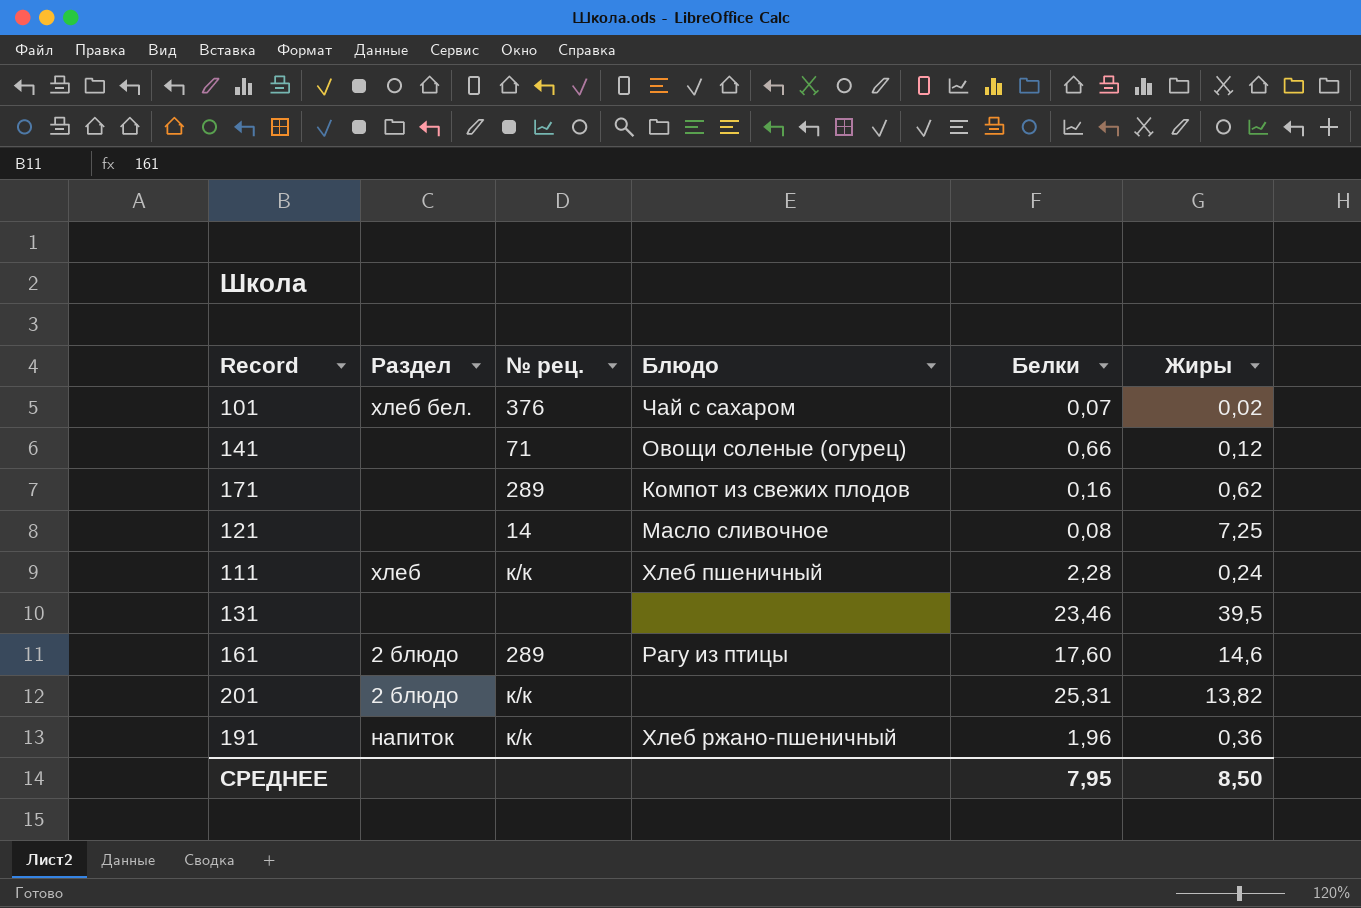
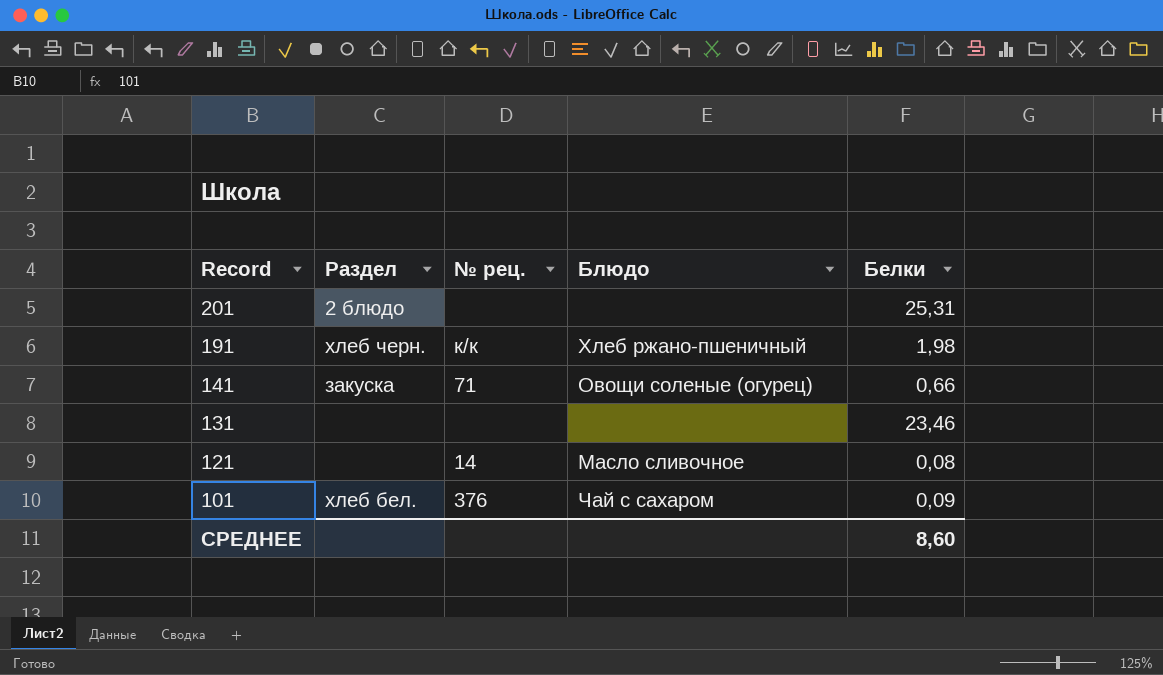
row order: none -> Record descending
column Жиры | position: 6 -> none
row 171: none | 289 | Компот из свежих плодов | 0,16 | 0,62 -> none
row 111: хлеб | к/к | Хлеб пшеничный | 2,28 | 0,24 -> none
row 161: 2 блюдо | 289 | Рагу из птицы | 17,60 | 14,6 -> none
201 | № рец.: к/к -> none
191 | Раздел: напиток -> хлеб черн.
191 | Белки: 1,96 -> 1,98
141 | Раздел: none -> закуска
101 | Белки: 0,07 -> 0,09
СРЕДНЕЕ | Белки: 7,95 -> 8,60

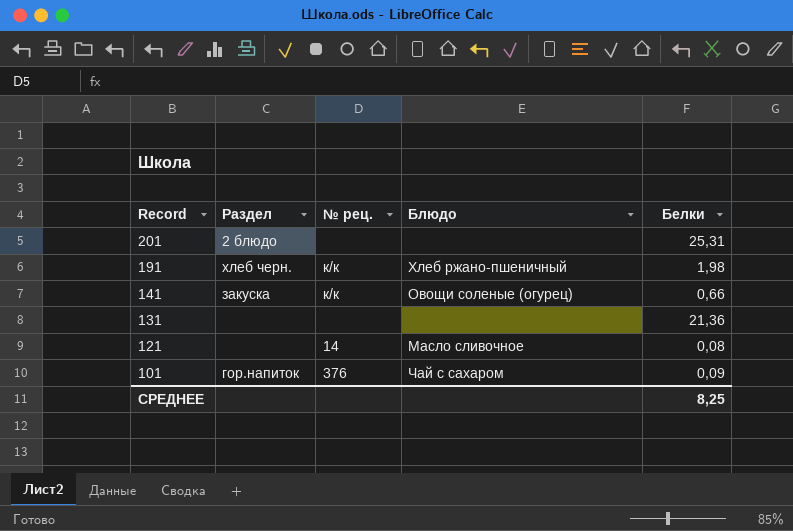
141 | № рец.: 71 -> к/к
131 | Белки: 23,46 -> 21,36
101 | Раздел: хлеб бел. -> гор.напиток
СРЕДНЕЕ | Белки: 8,60 -> 8,25

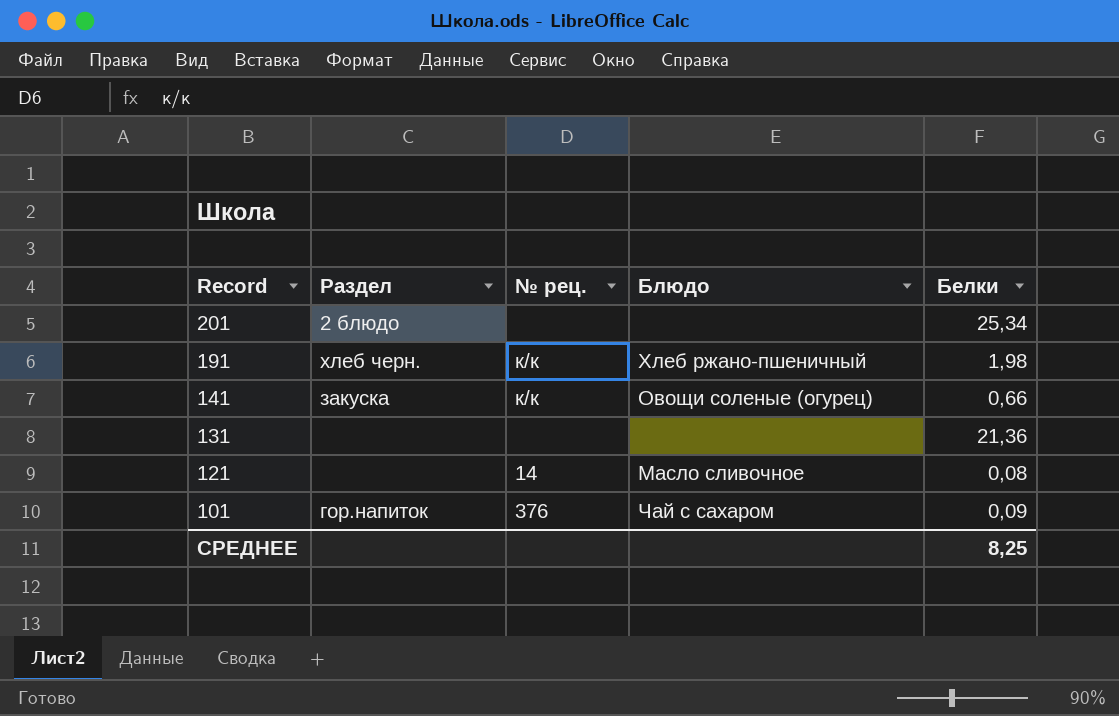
201 | Белки: 25,31 -> 25,34

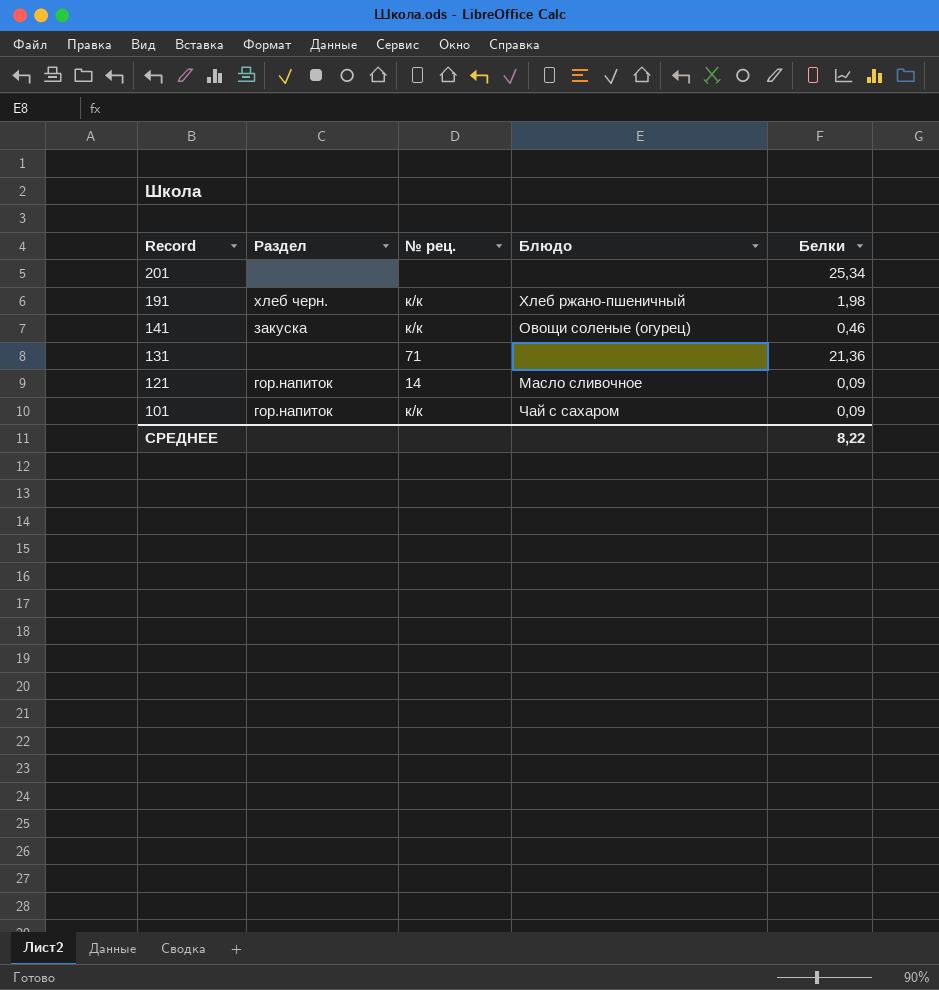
201 | Раздел: 2 блюдо -> none
141 | Белки: 0,66 -> 0,46
131 | № рец.: none -> 71
121 | Раздел: none -> гор.напиток
121 | Белки: 0,08 -> 0,09
101 | № рец.: 376 -> к/к
СРЕДНЕЕ | Белки: 8,25 -> 8,22

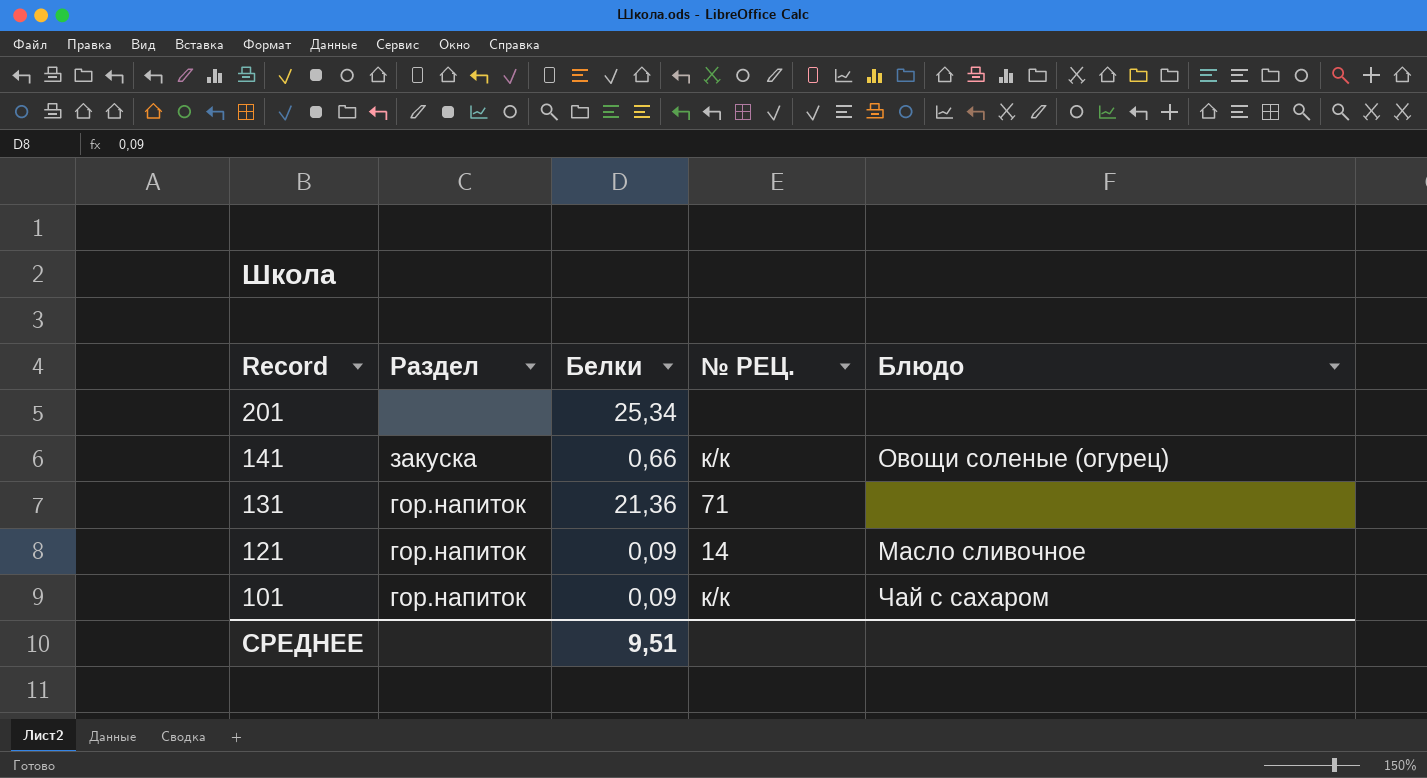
column Белки | position: 5 -> 3
column name: № рец. -> № РЕЦ.
row 191: хлеб черн. | к/к | Хлеб ржано-пшеничный | 1,98 -> none
141 | Белки: 0,46 -> 0,66
131 | Раздел: none -> гор.напиток
СРЕДНЕЕ | Белки: 8,22 -> 9,51

